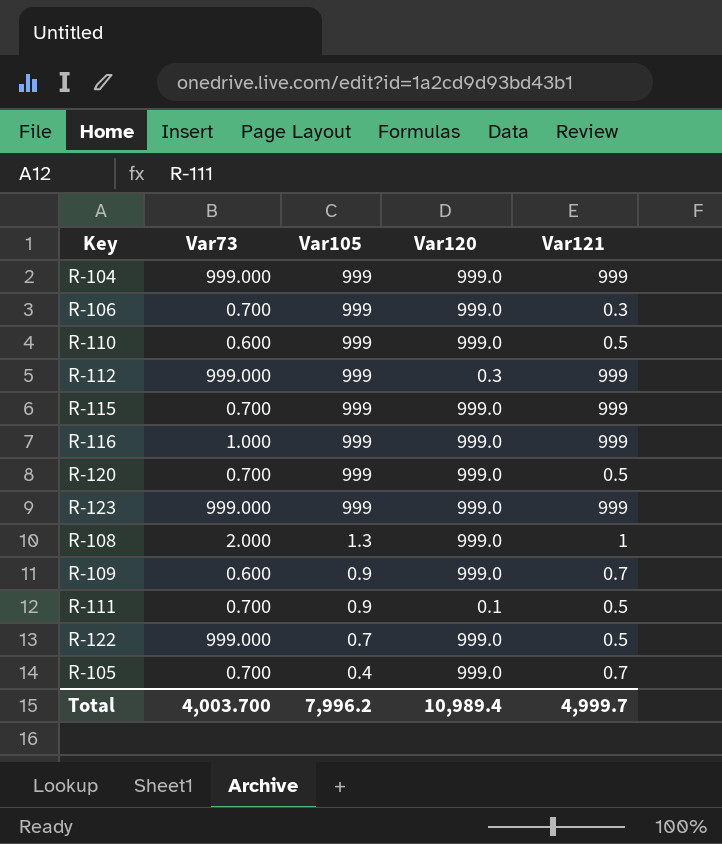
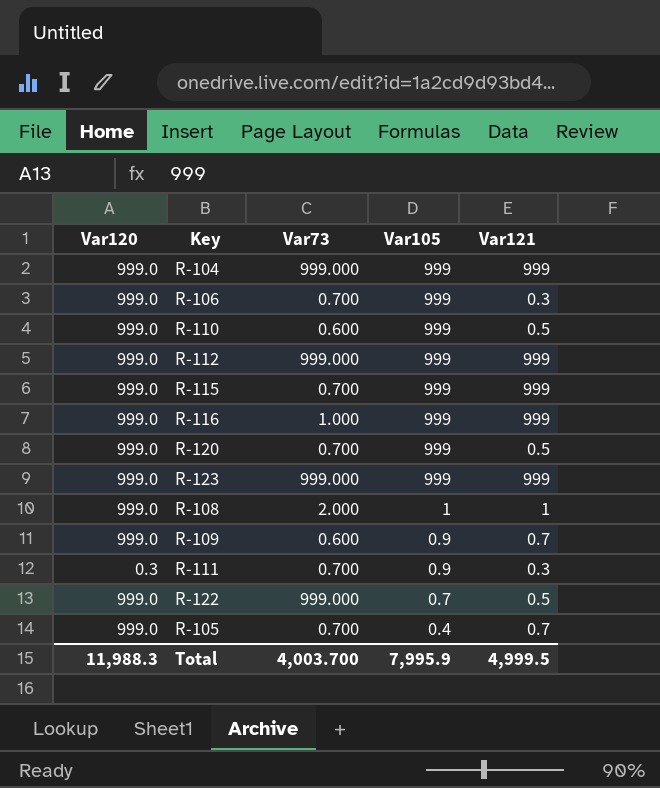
column Var120 | position: 4 -> 1
R-112 | Var120: 0.3 -> 999.0
R-108 | Var105: 1.3 -> 1
R-111 | Var120: 0.1 -> 0.3
R-111 | Var121: 0.5 -> 0.3
Total | Var120: 10,989.4 -> 11,988.3
Total | Var105: 7,996.2 -> 7,995.9
Total | Var121: 4,999.7 -> 4,999.5

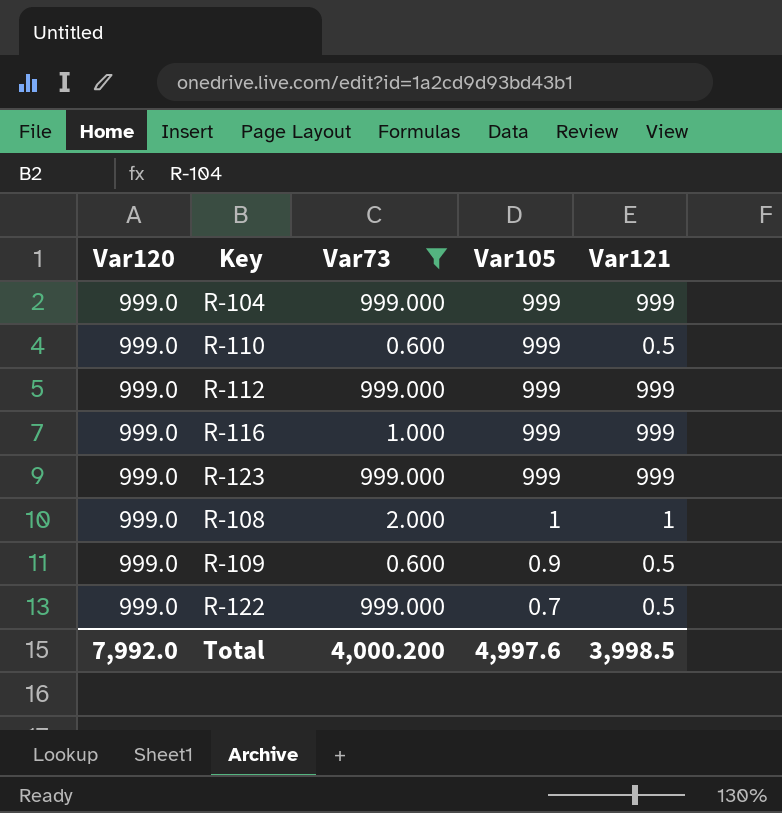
filter: none -> Var73 != 0.700
R-109 | Var121: 0.7 -> 0.5
Total | Var120: 11,988.3 -> 7,992.0
Total | Var73: 4,003.700 -> 4,000.200
Total | Var105: 7,995.9 -> 4,997.6
Total | Var121: 4,999.5 -> 3,998.5

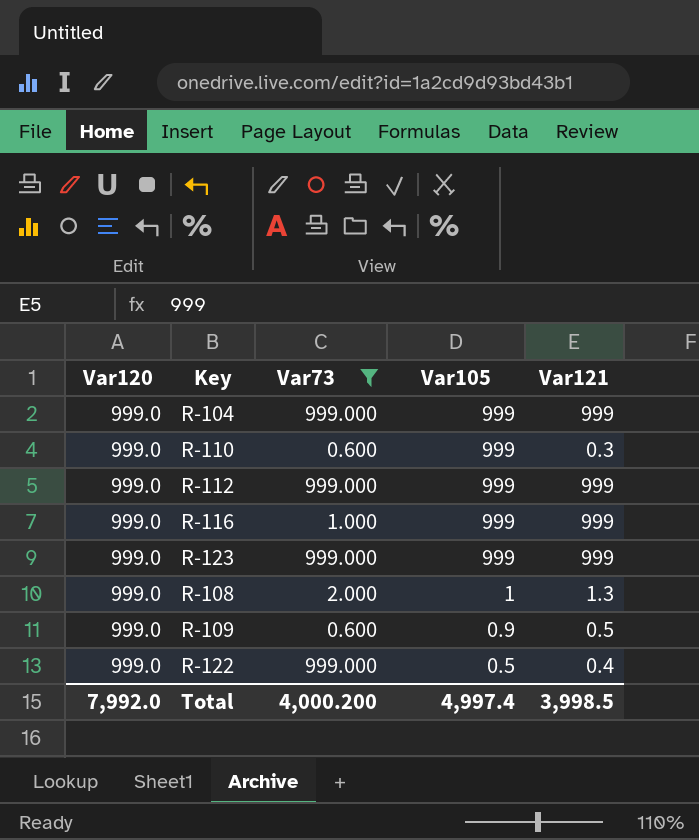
R-110 | Var121: 0.5 -> 0.3
R-108 | Var121: 1 -> 1.3
R-122 | Var105: 0.7 -> 0.5
R-122 | Var121: 0.5 -> 0.4
Total | Var105: 4,997.6 -> 4,997.4

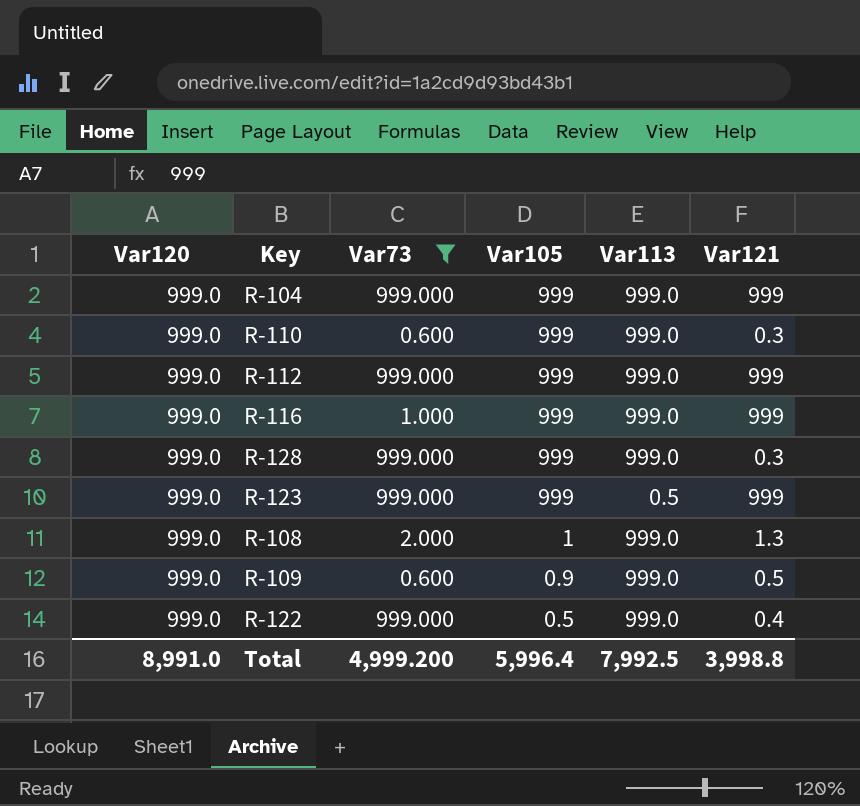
column Var113 | position: none -> 5
row R-128: none -> 999.0 | 999.000 | 999 | 999.0 | 0.3
Total | Var120: 7,992.0 -> 8,991.0
Total | Var73: 4,000.200 -> 4,999.200
Total | Var105: 4,997.4 -> 5,996.4
Total | Var121: 3,998.5 -> 3,998.8

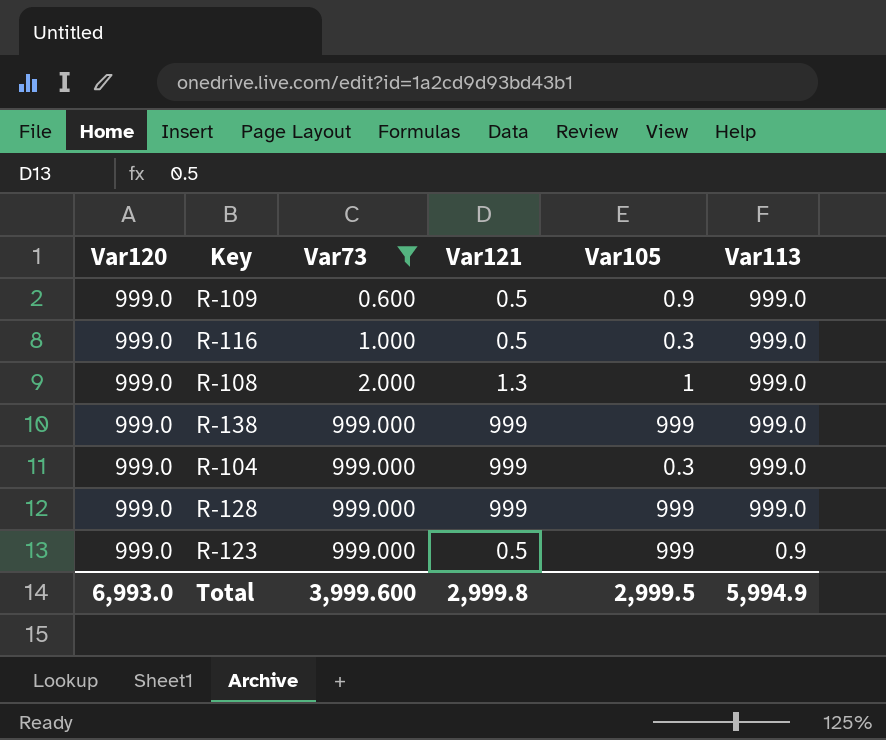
row order: Var105 descending -> Var73 ascending
column Var121 | position: 6 -> 4
row R-110: 999.0 | 0.600 | 999 | 999.0 | 0.3 -> none
row R-112: 999.0 | 999.000 | 999 | 999.0 | 999 -> none
row R-122: 999.0 | 999.000 | 0.5 | 999.0 | 0.4 -> none
R-116 | Var121: 999 -> 0.5
R-116 | Var105: 999 -> 0.3
row R-138: none -> 999.0 | 999.000 | 999 | 999 | 999.0
R-104 | Var105: 999 -> 0.3
R-128 | Var121: 0.3 -> 999
R-123 | Var121: 999 -> 0.5
R-123 | Var113: 0.5 -> 0.9
Total | Var120: 8,991.0 -> 6,993.0
Total | Var73: 4,999.200 -> 3,999.600
Total | Var121: 3,998.8 -> 2,999.8
Total | Var105: 5,996.4 -> 2,999.5
Total | Var113: 7,992.5 -> 5,994.9

